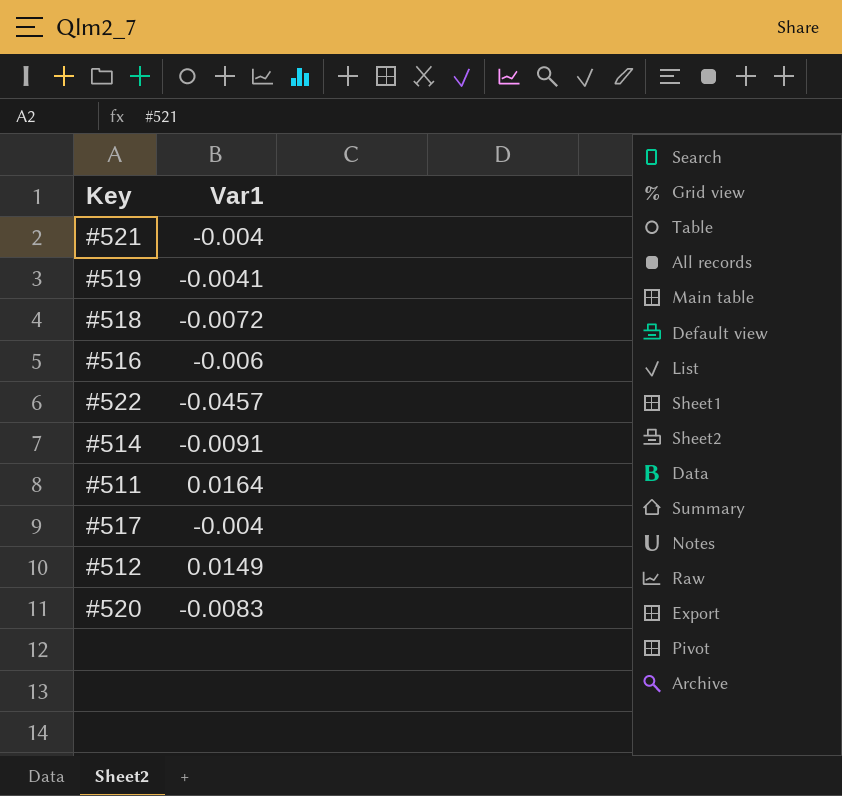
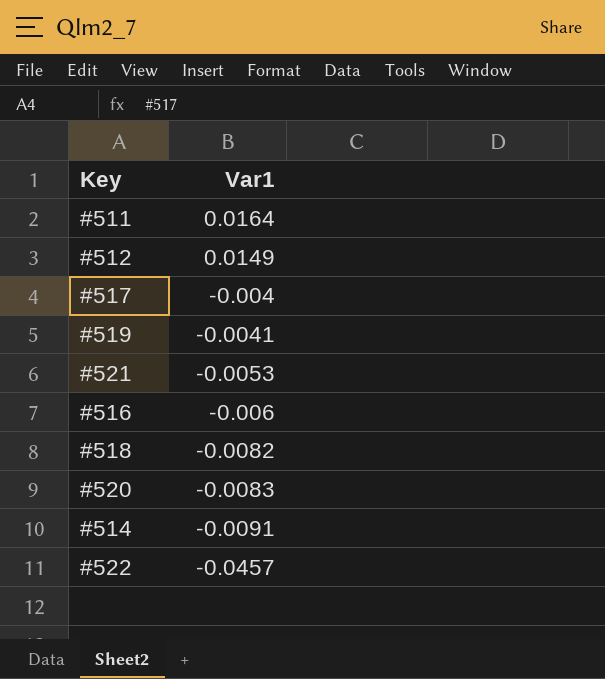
row order: none -> Var1 descending
#521 | Var1: -0.004 -> -0.0053
#518 | Var1: -0.0072 -> -0.0082

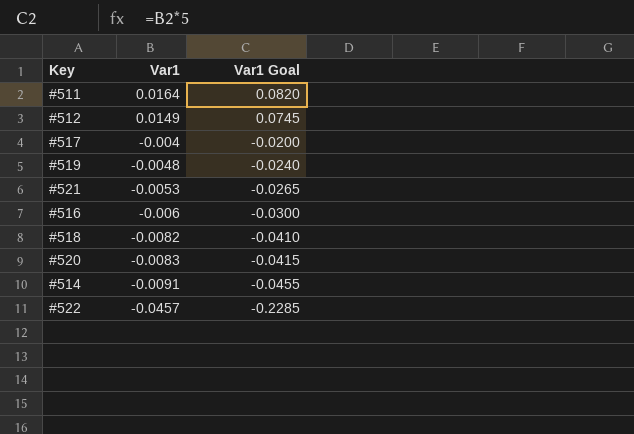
column Var1 Goal | formula: none -> [Var1] * 5
#519 | Var1: -0.0041 -> -0.0048

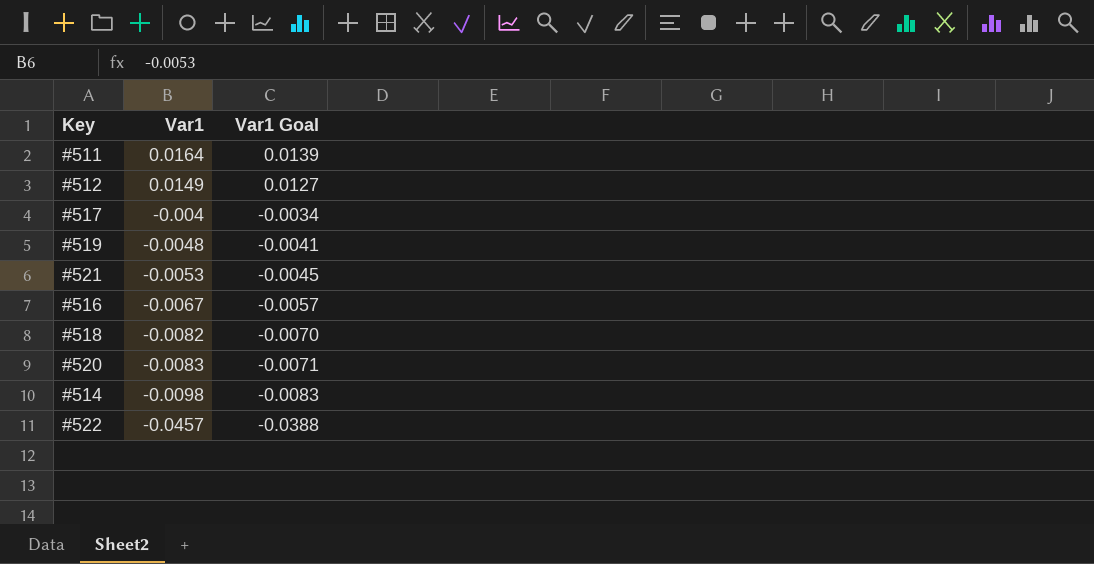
column Var1 Goal | formula: [Var1] * 5 -> [Var1] * 0.85
#516 | Var1: -0.006 -> -0.0067
#514 | Var1: -0.0091 -> -0.0098

